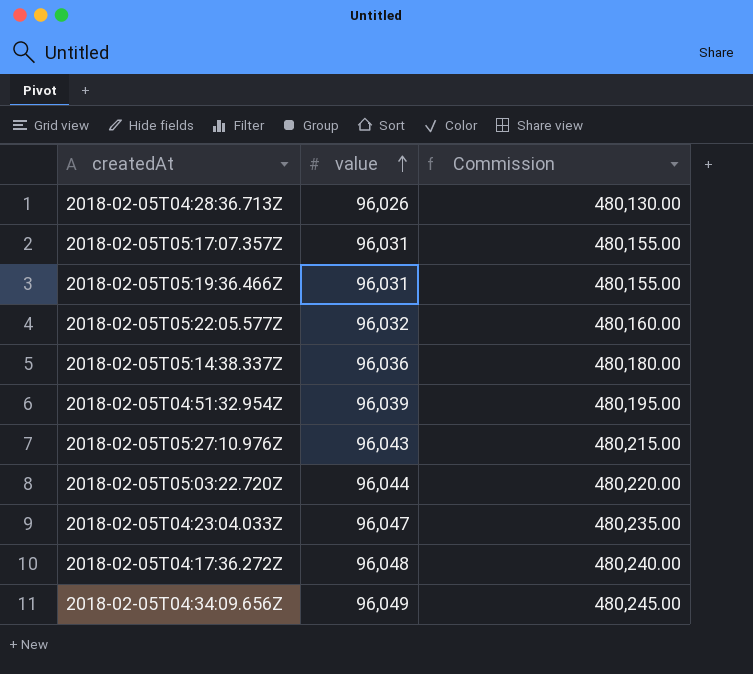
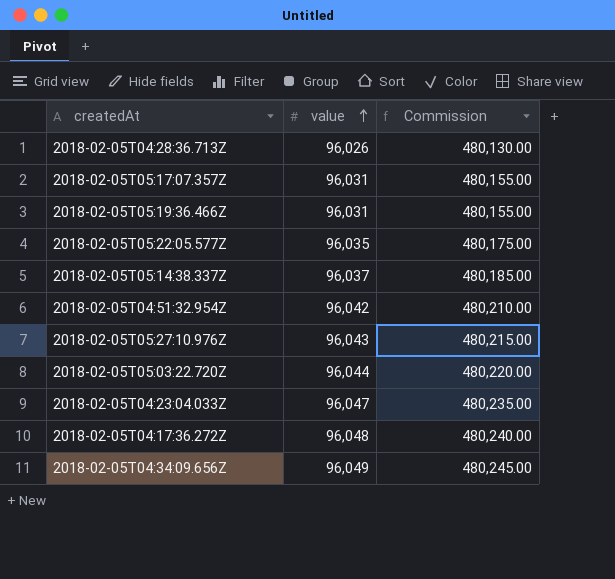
2018-02-05T05:22:05.577Z | value: 96,032 -> 96,035
2018-02-05T05:22:05.577Z | Commission: 480,160.00 -> 480,175.00
2018-02-05T05:14:38.337Z | value: 96,036 -> 96,037
2018-02-05T05:14:38.337Z | Commission: 480,180.00 -> 480,185.00
2018-02-05T04:51:32.954Z | value: 96,039 -> 96,042
2018-02-05T04:51:32.954Z | Commission: 480,195.00 -> 480,210.00

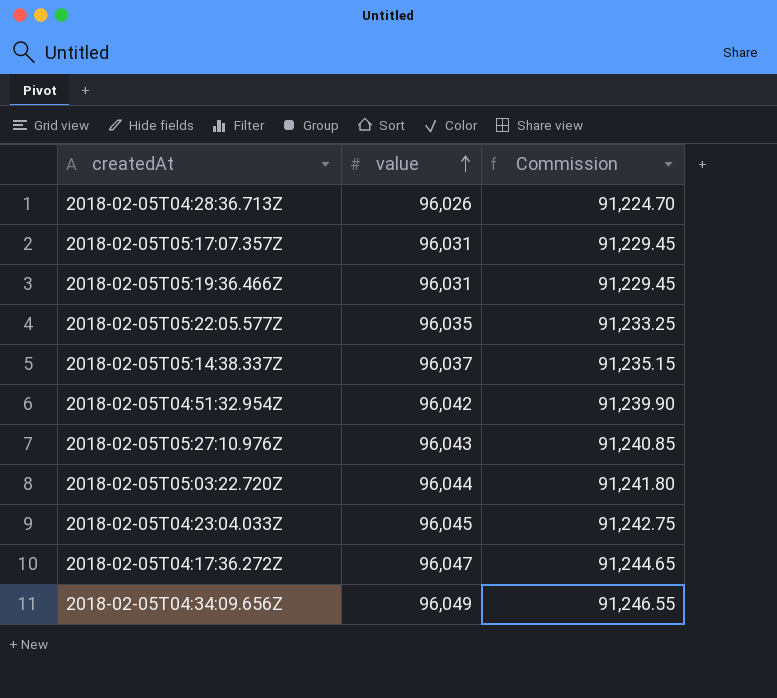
column Commission | formula: [value] * 5 -> [value] * 0.95
2018-02-05T04:23:04.033Z | value: 96,047 -> 96,045
2018-02-05T04:17:36.272Z | value: 96,048 -> 96,047

